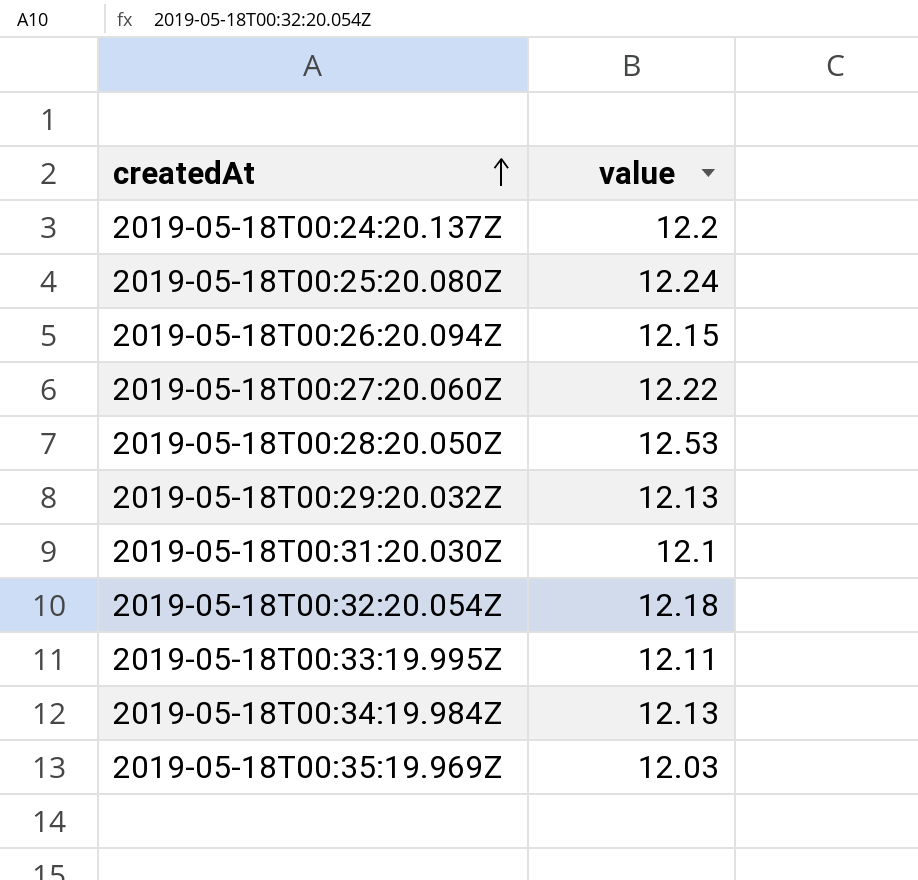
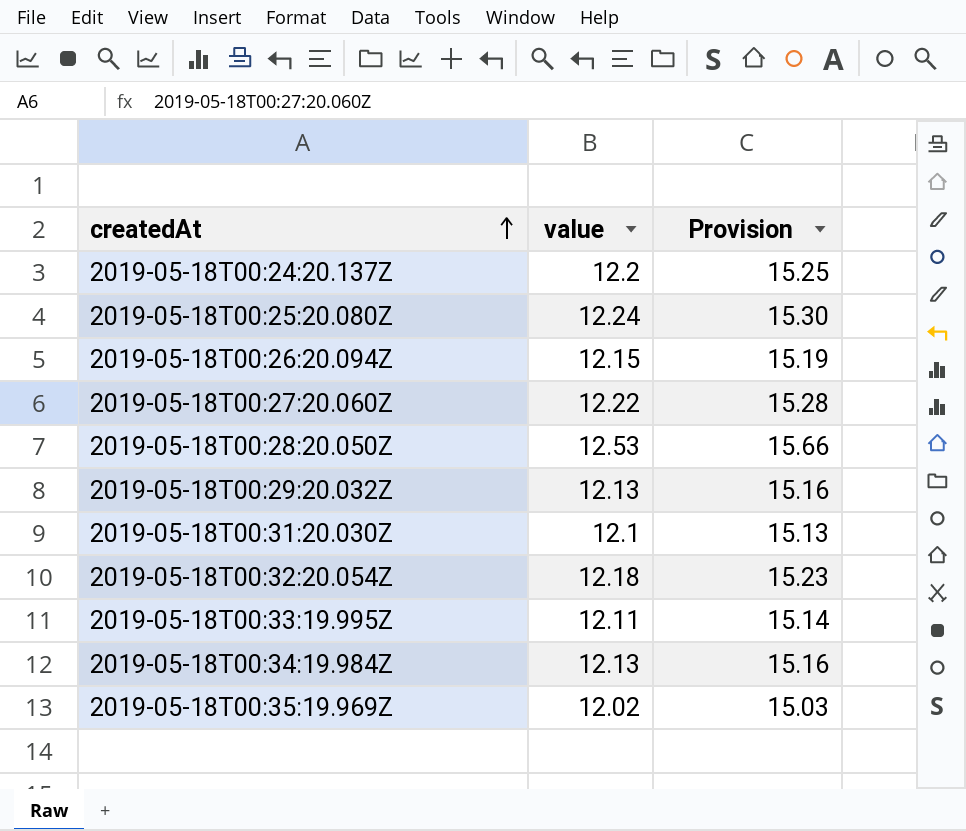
column Provision | formula: none -> [value] * 1.25
2019-05-18T00:35:19.969Z | value: 12.03 -> 12.02

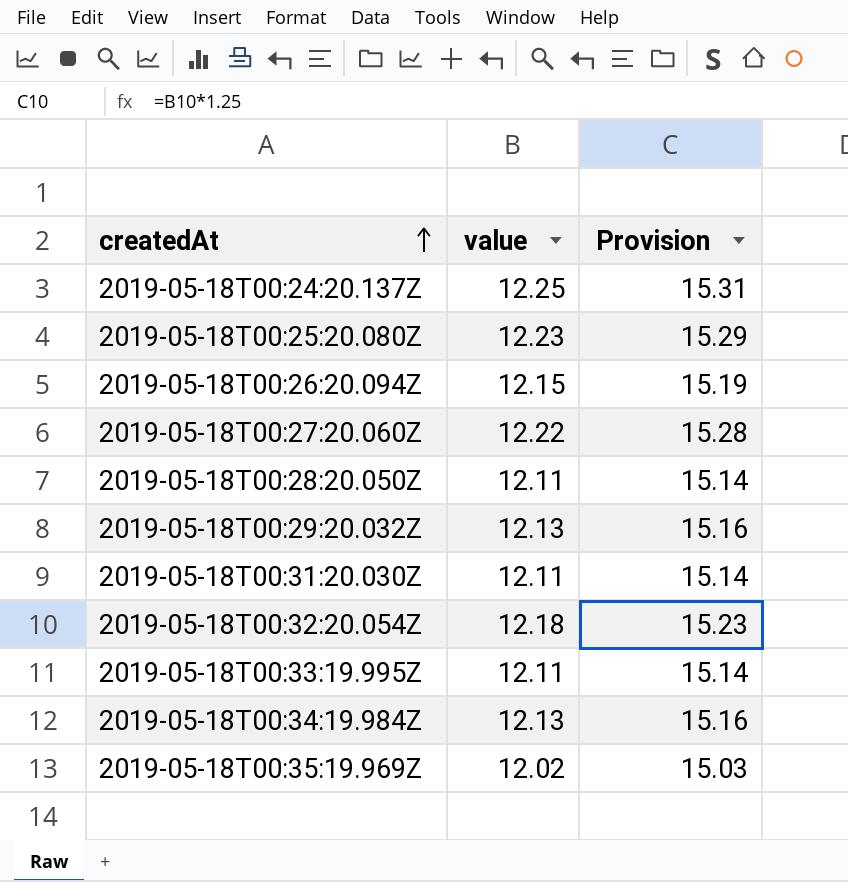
2019-05-18T00:24:20.137Z | value: 12.2 -> 12.25
2019-05-18T00:24:20.137Z | Provision: 15.25 -> 15.31
2019-05-18T00:25:20.080Z | value: 12.24 -> 12.23
2019-05-18T00:25:20.080Z | Provision: 15.30 -> 15.29
2019-05-18T00:28:20.050Z | value: 12.53 -> 12.11
2019-05-18T00:28:20.050Z | Provision: 15.66 -> 15.14
2019-05-18T00:31:20.030Z | value: 12.1 -> 12.11
2019-05-18T00:31:20.030Z | Provision: 15.13 -> 15.14

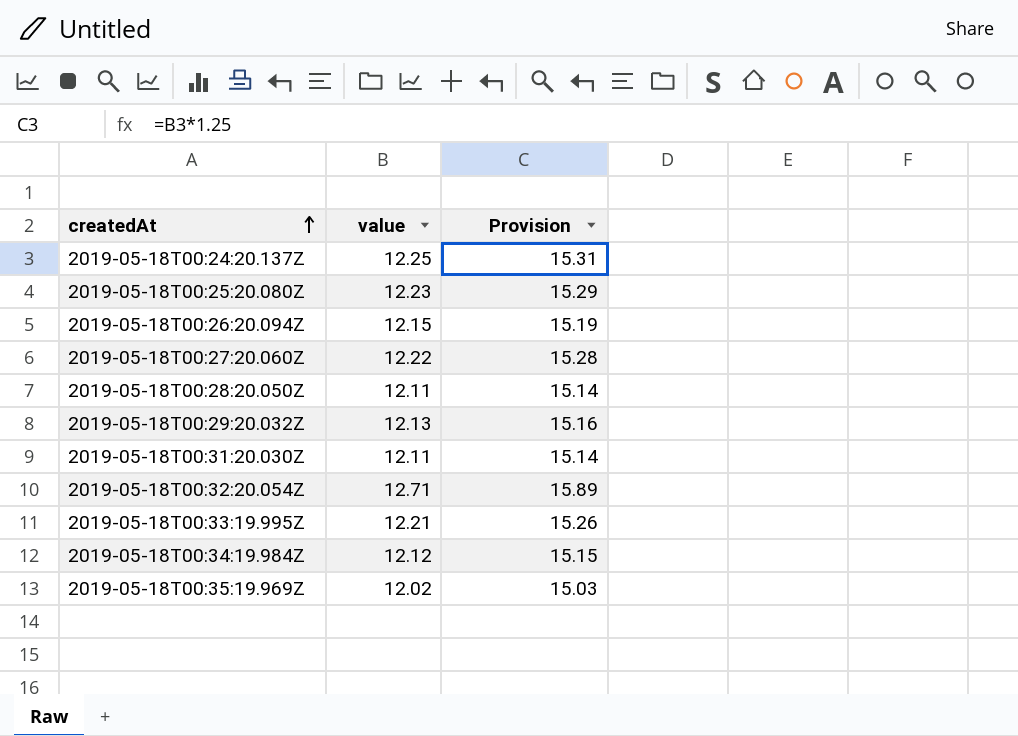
2019-05-18T00:32:20.054Z | value: 12.18 -> 12.71
2019-05-18T00:32:20.054Z | Provision: 15.23 -> 15.89
2019-05-18T00:33:19.995Z | value: 12.11 -> 12.21
2019-05-18T00:33:19.995Z | Provision: 15.14 -> 15.26
2019-05-18T00:34:19.984Z | value: 12.13 -> 12.12
2019-05-18T00:34:19.984Z | Provision: 15.16 -> 15.15

